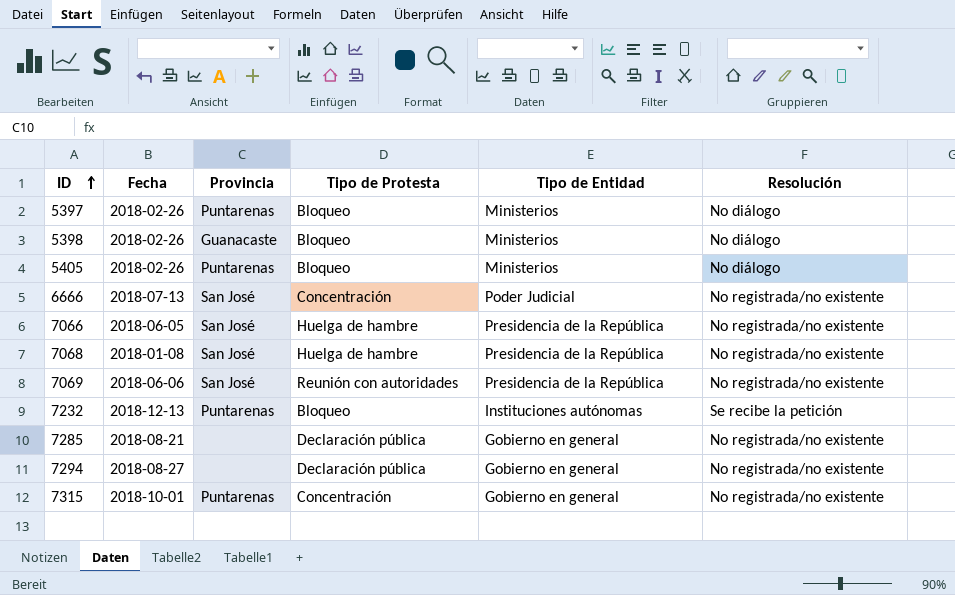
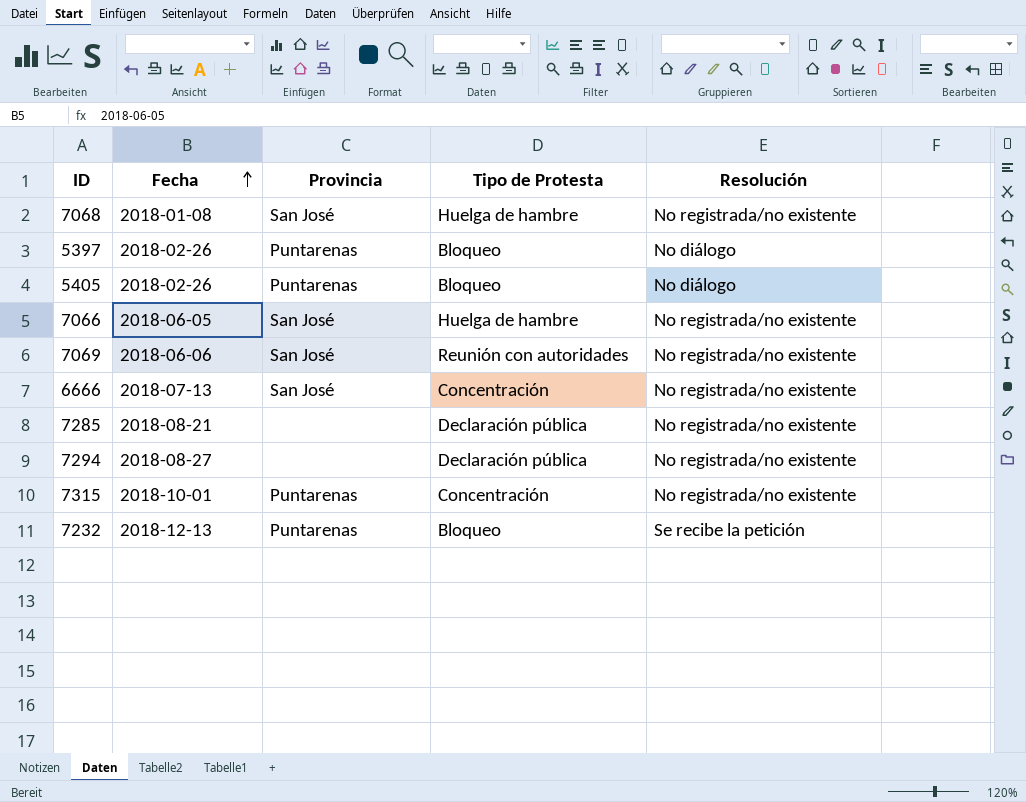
row order: ID ascending -> Fecha ascending
column Tipo de Entidad | position: 5 -> none
row 5398: 2018-02-26 | Guanacaste | Bloqueo | Ministerios | No diálogo -> none

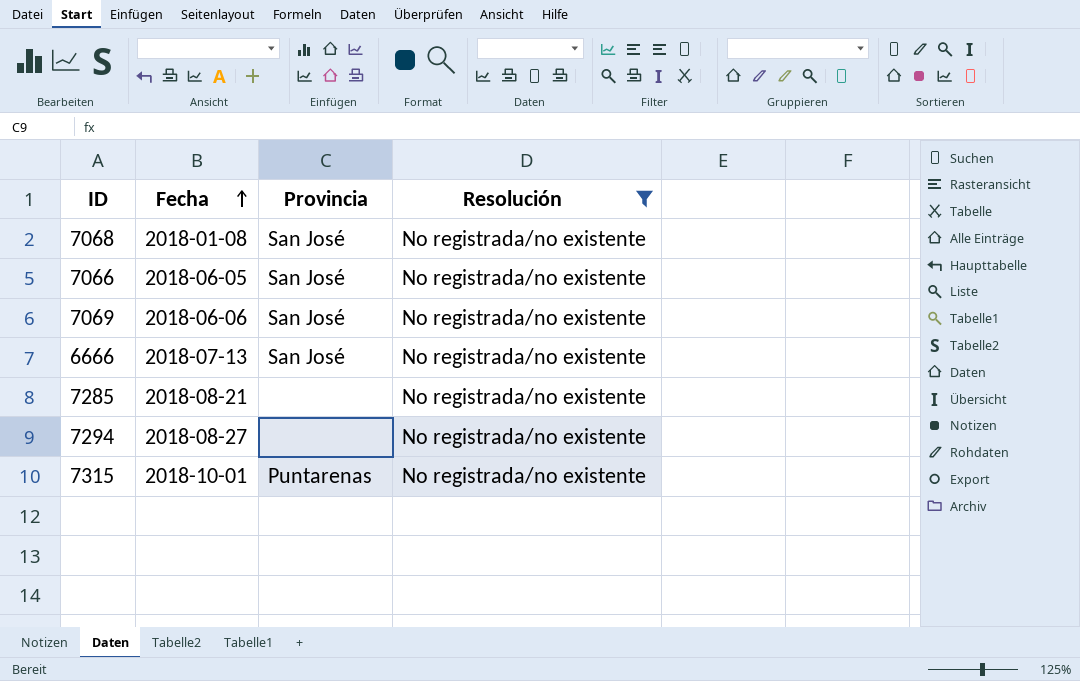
filter: none -> Resolución = No registrada/no existente
column Tipo de Protesta | position: 4 -> none

